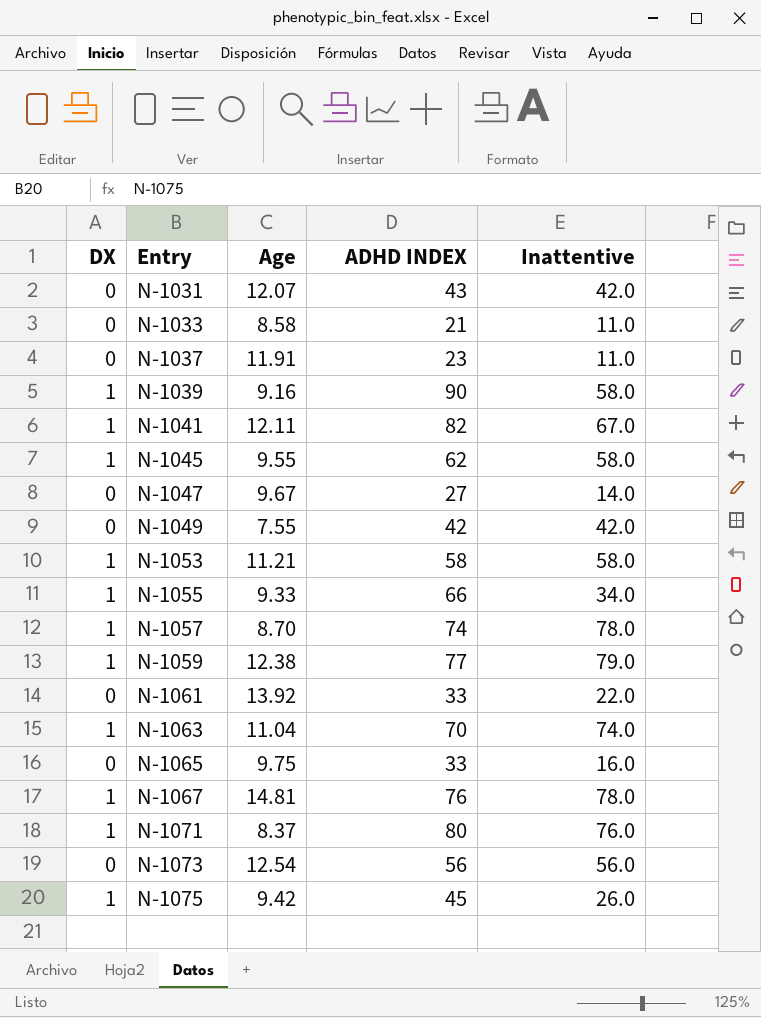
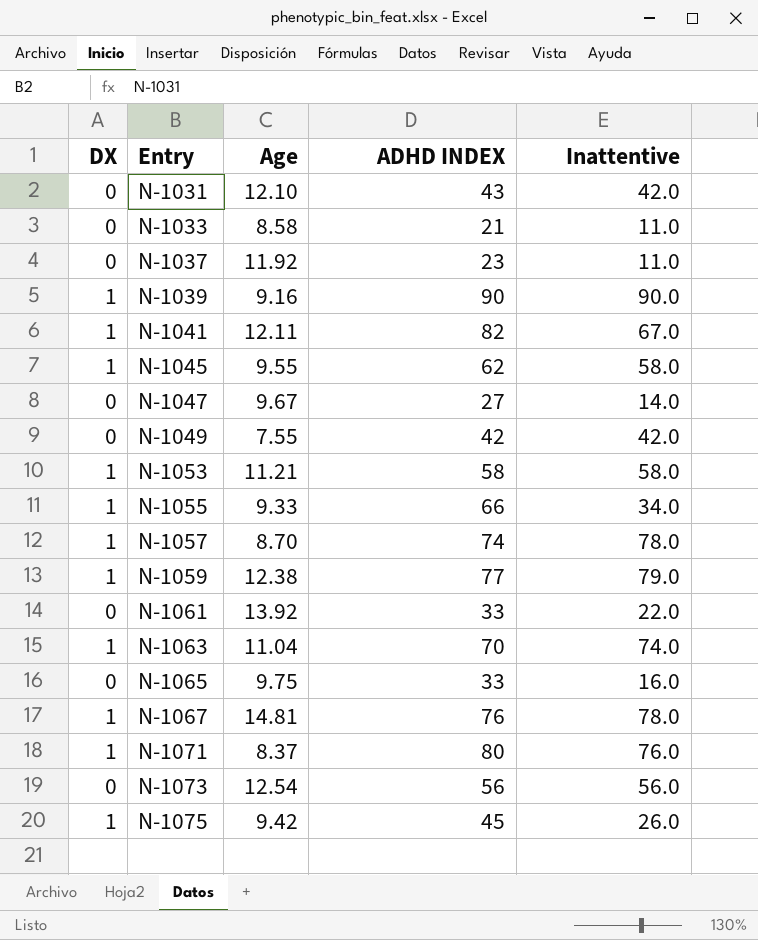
N-1031 | Age: 12.07 -> 12.10
N-1037 | Age: 11.91 -> 11.92
N-1039 | Inattentive: 58.0 -> 90.0

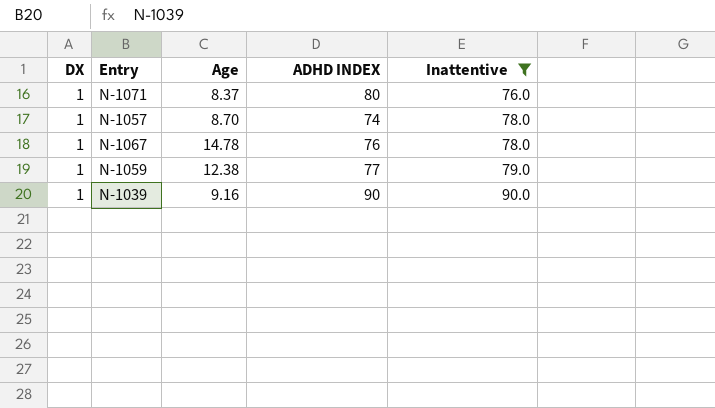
filter: none -> Inattentive >= 76.0
row order: Entry ascending -> Inattentive ascending
N-1067 | Age: 14.81 -> 14.78

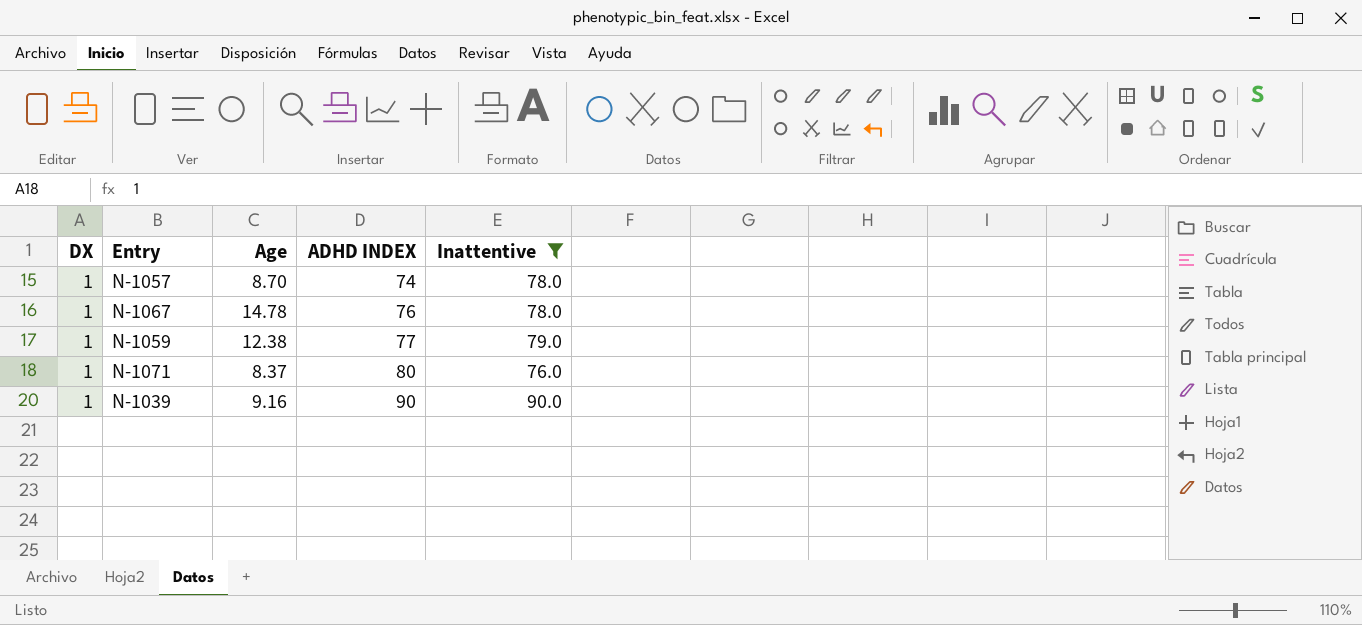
row order: Inattentive ascending -> ADHD INDEX ascending

